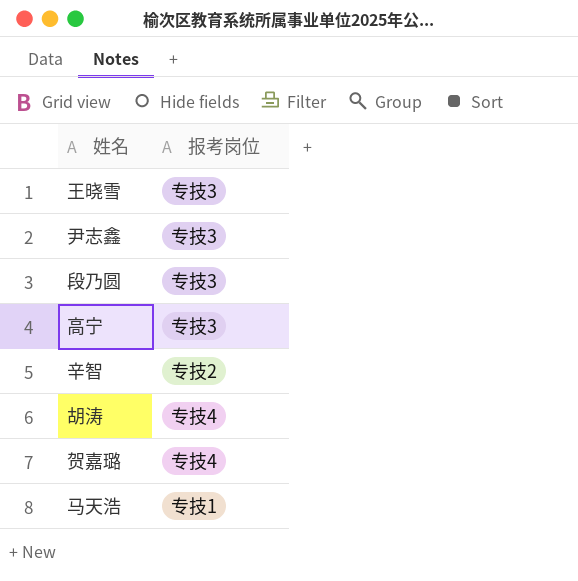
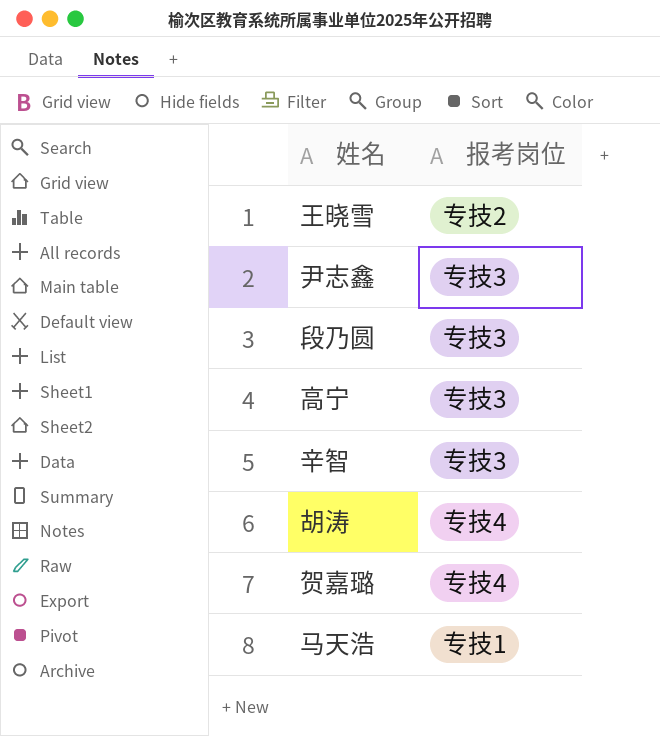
王晓雪 | 报考岗位: 专技3 -> 专技2
辛智 | 报考岗位: 专技2 -> 专技3

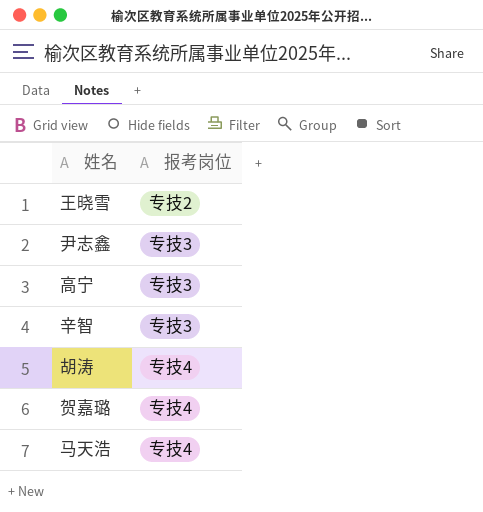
row 段乃圆: 专技3 -> none
马天浩 | 报考岗位: 专技1 -> 专技4

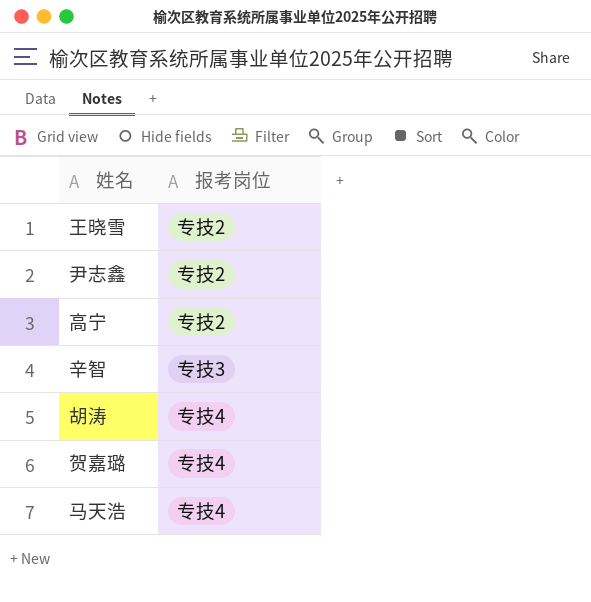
尹志鑫 | 报考岗位: 专技3 -> 专技2
高宁 | 报考岗位: 专技3 -> 专技2

